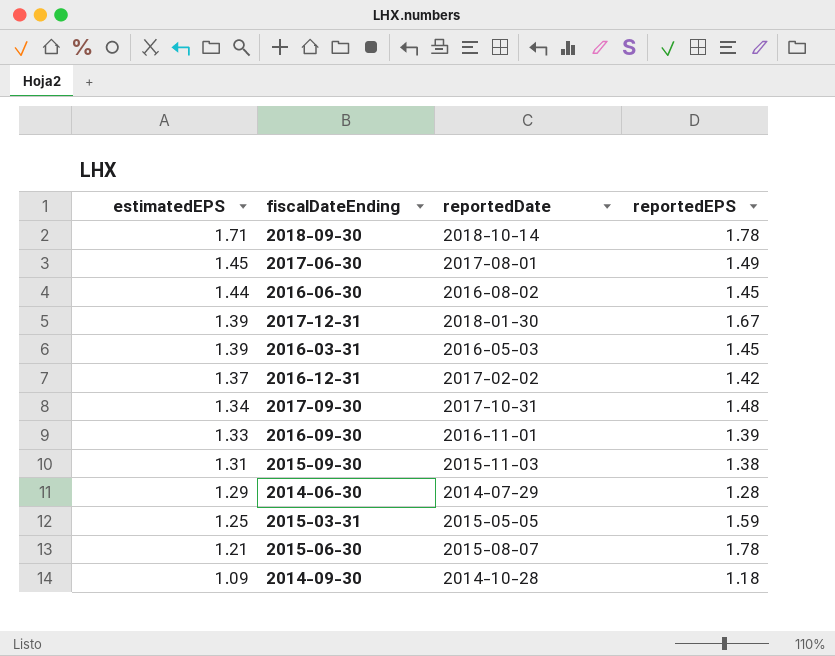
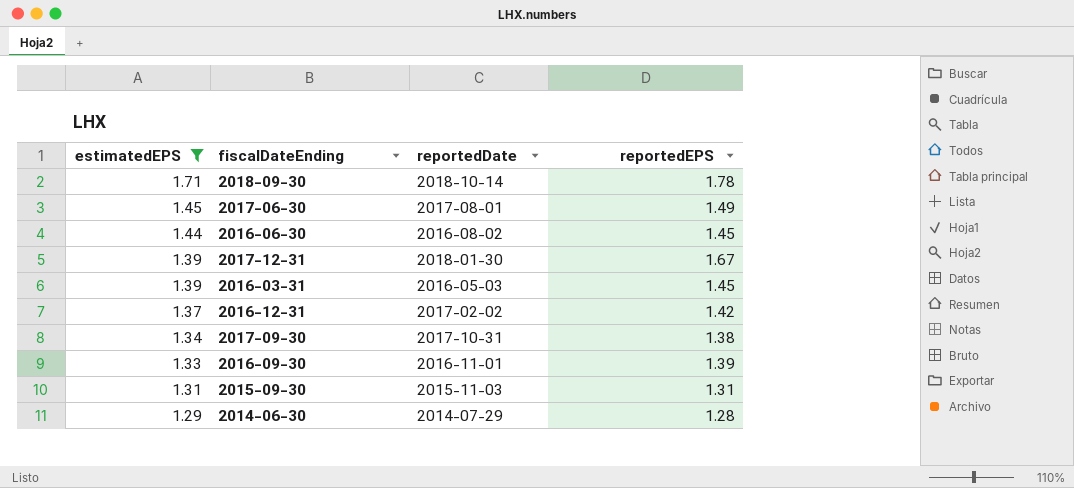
filter: none -> estimatedEPS >= 1.29
2017-09-30 | reportedEPS: 1.48 -> 1.38
2015-09-30 | reportedEPS: 1.38 -> 1.31

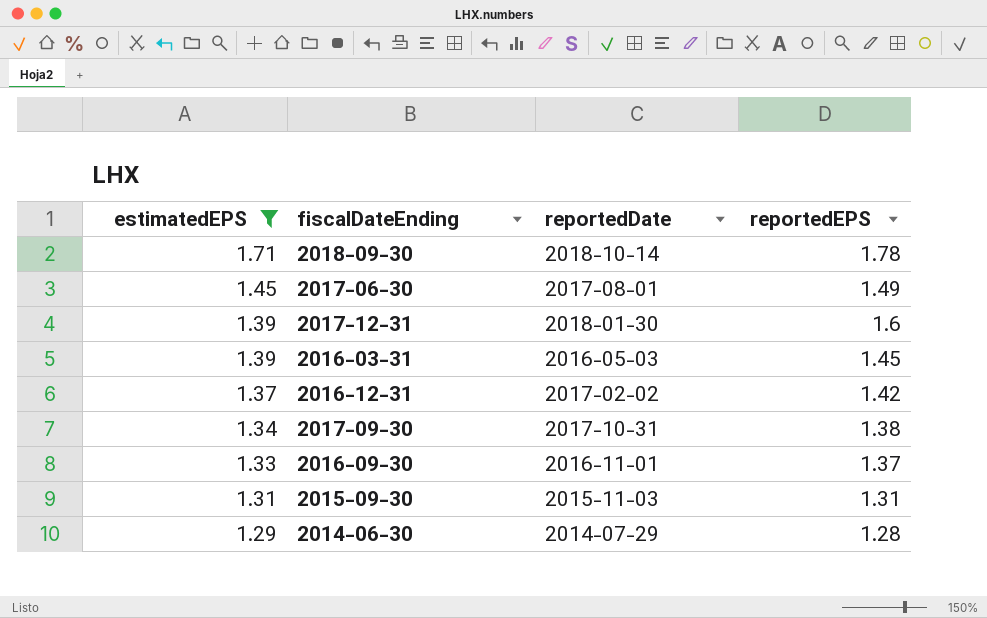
row 2016-06-30: 1.44 | 2016-08-02 | 1.45 -> none
2017-12-31 | reportedEPS: 1.67 -> 1.6
2016-09-30 | reportedEPS: 1.39 -> 1.37

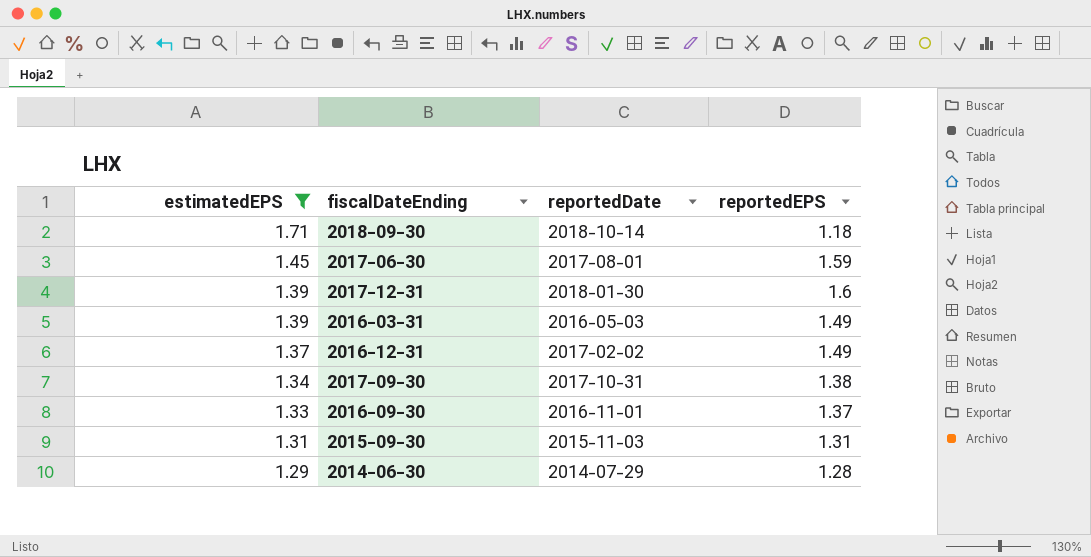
2018-09-30 | reportedEPS: 1.78 -> 1.18
2017-06-30 | reportedEPS: 1.49 -> 1.59
2016-03-31 | reportedEPS: 1.45 -> 1.49
2016-12-31 | reportedEPS: 1.42 -> 1.49

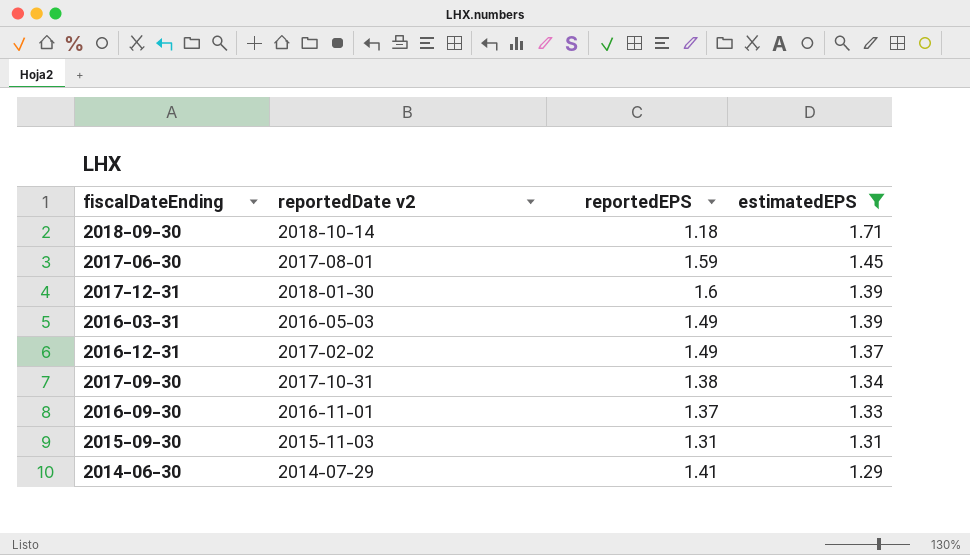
column name: reportedDate -> reportedDate v2
column estimatedEPS | position: 1 -> 4
2014-06-30 | reportedEPS: 1.28 -> 1.41

